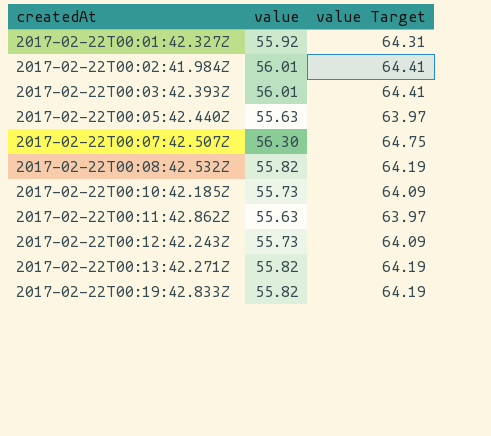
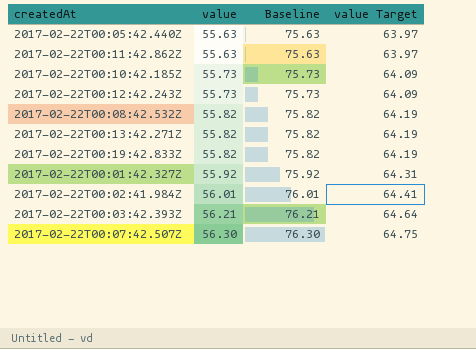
row order: createdAt ascending -> value ascending
column Baseline | formula: none -> [value] + 20
2017-02-22T00:03:42.393Z | value: 56.01 -> 56.21
2017-02-22T00:03:42.393Z | value Target: 64.41 -> 64.64

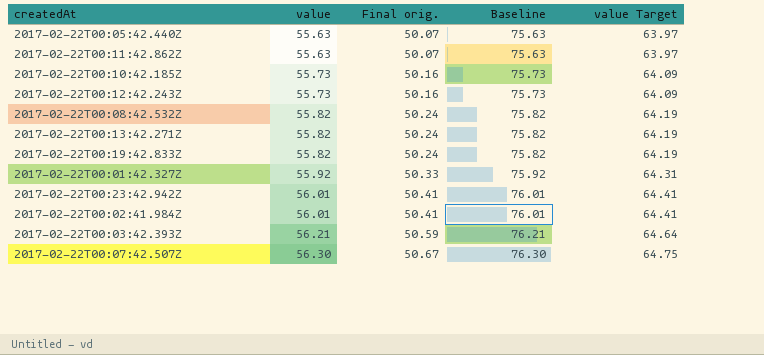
column Final orig. | formula: none -> [value] * 0.9
row 2017-02-22T00:23:42.942Z: none -> 56.01 | 50.41 | 76.01 | 64.41

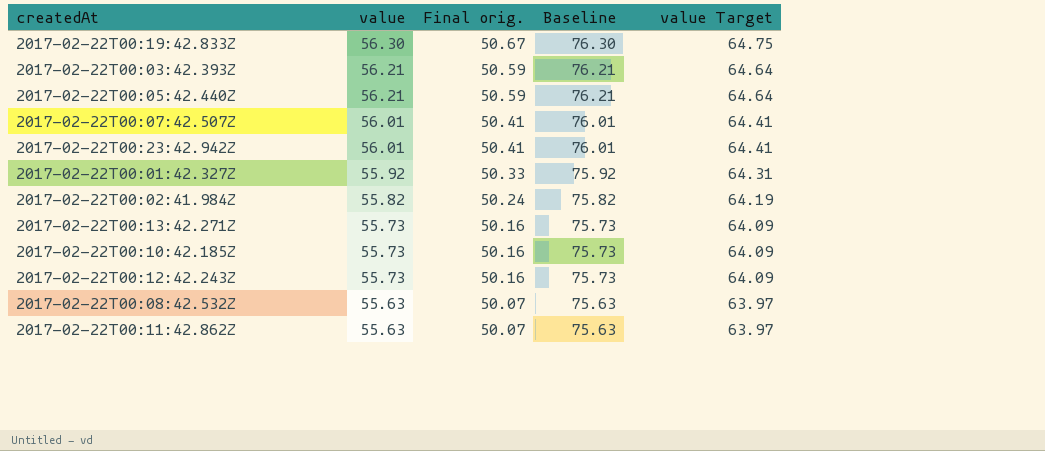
row order: value ascending -> value descending
2017-02-22T00:19:42.833Z | value: 55.82 -> 56.30
2017-02-22T00:19:42.833Z | Final orig.: 50.24 -> 50.67
2017-02-22T00:19:42.833Z | Baseline: 75.82 -> 76.30
2017-02-22T00:19:42.833Z | value Target: 64.19 -> 64.75
2017-02-22T00:05:42.440Z | value: 55.63 -> 56.21
2017-02-22T00:05:42.440Z | Final orig.: 50.07 -> 50.59
2017-02-22T00:05:42.440Z | Baseline: 75.63 -> 76.21
2017-02-22T00:05:42.440Z | value Target: 63.97 -> 64.64
2017-02-22T00:07:42.507Z | value: 56.30 -> 56.01
2017-02-22T00:07:42.507Z | Final orig.: 50.67 -> 50.41
2017-02-22T00:07:42.507Z | Baseline: 76.30 -> 76.01
2017-02-22T00:07:42.507Z | value Target: 64.75 -> 64.41
2017-02-22T00:02:41.984Z | value: 56.01 -> 55.82
2017-02-22T00:02:41.984Z | Final orig.: 50.41 -> 50.24
2017-02-22T00:02:41.984Z | Baseline: 76.01 -> 75.82
2017-02-22T00:02:41.984Z | value Target: 64.41 -> 64.19
2017-02-22T00:13:42.271Z | value: 55.82 -> 55.73
2017-02-22T00:13:42.271Z | Final orig.: 50.24 -> 50.16
2017-02-22T00:13:42.271Z | Baseline: 75.82 -> 75.73
2017-02-22T00:13:42.271Z | value Target: 64.19 -> 64.09
2017-02-22T00:08:42.532Z | value: 55.82 -> 55.63
2017-02-22T00:08:42.532Z | Final orig.: 50.24 -> 50.07
2017-02-22T00:08:42.532Z | Baseline: 75.82 -> 75.63
2017-02-22T00:08:42.532Z | value Target: 64.19 -> 63.97

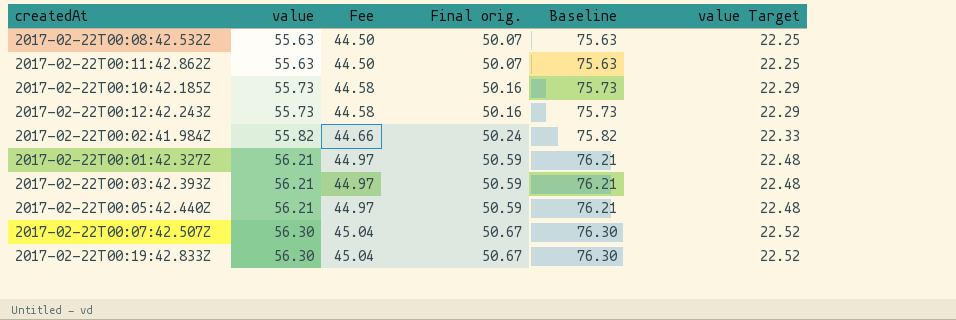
row order: value descending -> value ascending
column Fee | formula: none -> [value] * 0.8
column value Target | formula: [value] * 1.15 -> [value] * 0.4
row 2017-02-22T00:23:42.942Z: 56.01 | 50.41 | 76.01 | 64.41 -> none
row 2017-02-22T00:13:42.271Z: 55.73 | 50.16 | 75.73 | 64.09 -> none
2017-02-22T00:01:42.327Z | value: 55.92 -> 56.21
2017-02-22T00:01:42.327Z | Final orig.: 50.33 -> 50.59
2017-02-22T00:01:42.327Z | Baseline: 75.92 -> 76.21
2017-02-22T00:07:42.507Z | value: 56.01 -> 56.30
2017-02-22T00:07:42.507Z | Final orig.: 50.41 -> 50.67
2017-02-22T00:07:42.507Z | Baseline: 76.01 -> 76.30

